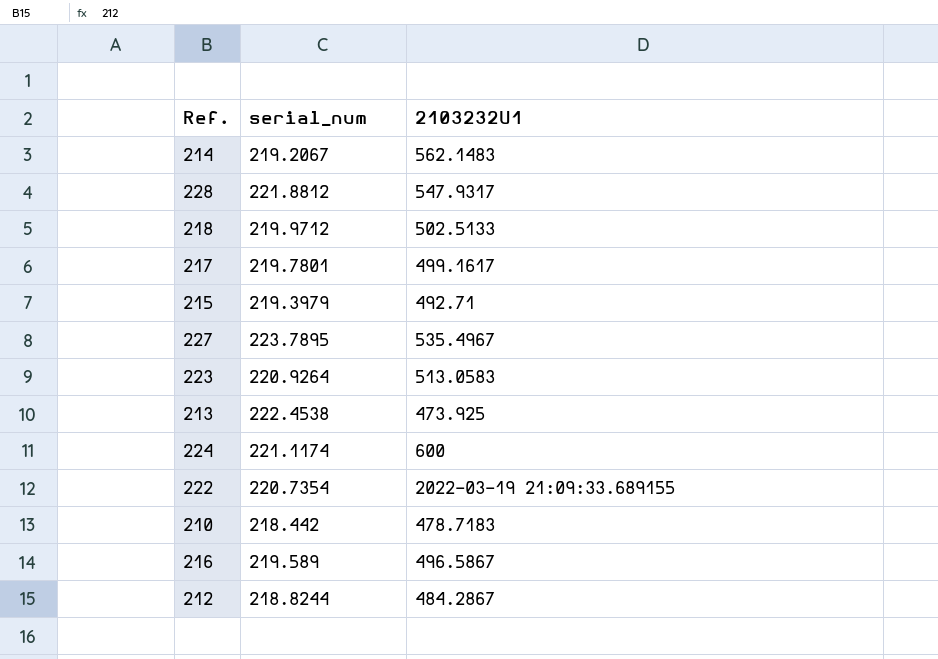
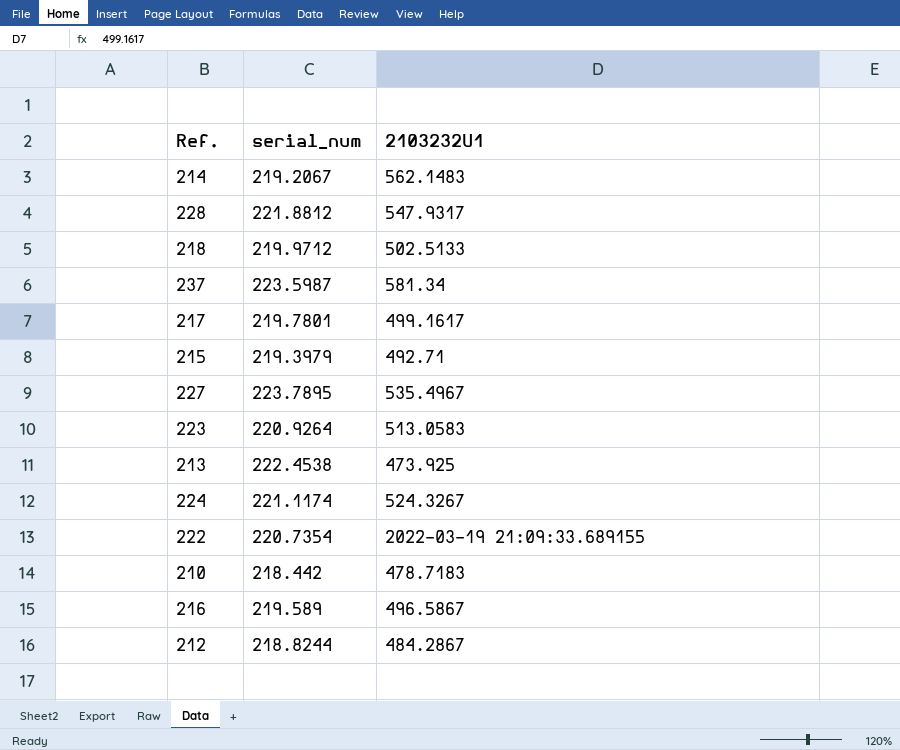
row 237: none -> 223.5987 | 581.34
224 | 2103232U1: 600 -> 524.3267

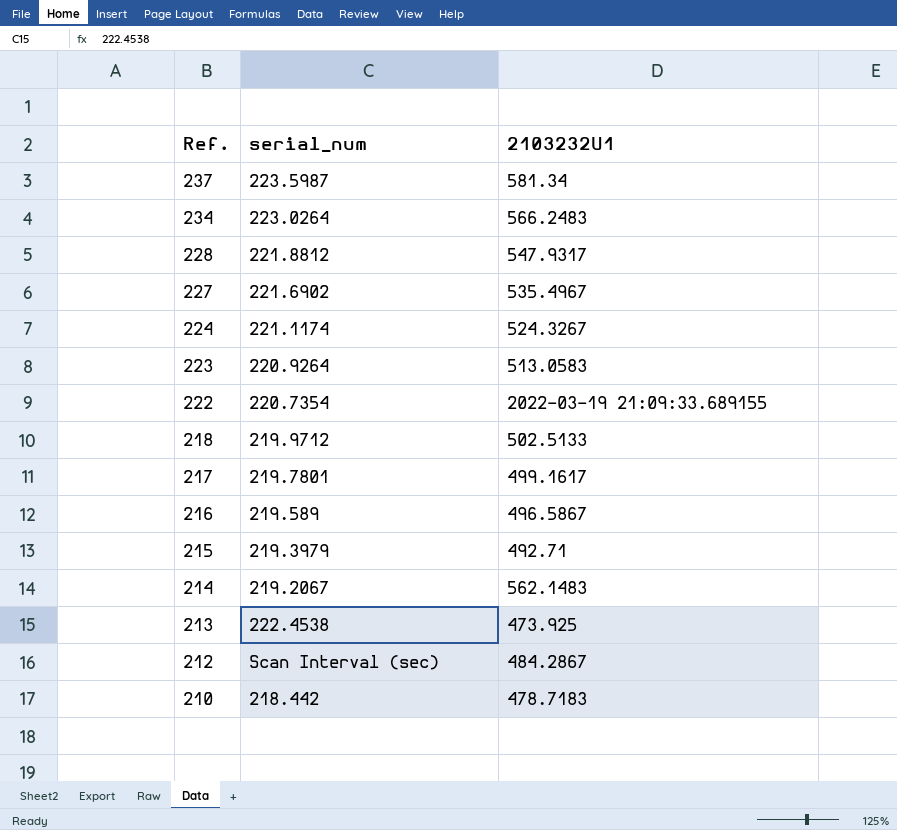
row order: none -> Ref. descending
row 234: none -> 223.0264 | 566.2483
227 | serial_num: 223.7895 -> 221.6902
212 | serial_num: 218.8244 -> Scan Interval (sec)

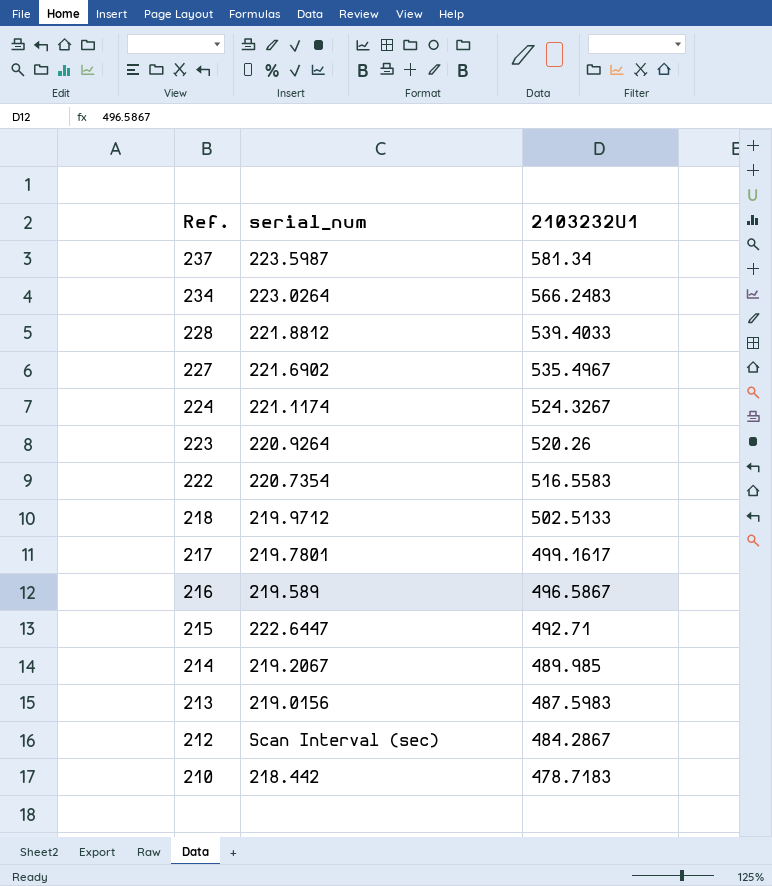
228 | 2103232U1: 547.9317 -> 539.4033
223 | 2103232U1: 513.0583 -> 520.26
222 | 2103232U1: 2022-03-19 21:09:33.689155 -> 516.5583
215 | serial_num: 219.3979 -> 222.6447
214 | 2103232U1: 562.1483 -> 489.985
213 | serial_num: 222.4538 -> 219.0156
213 | 2103232U1: 473.925 -> 487.5983

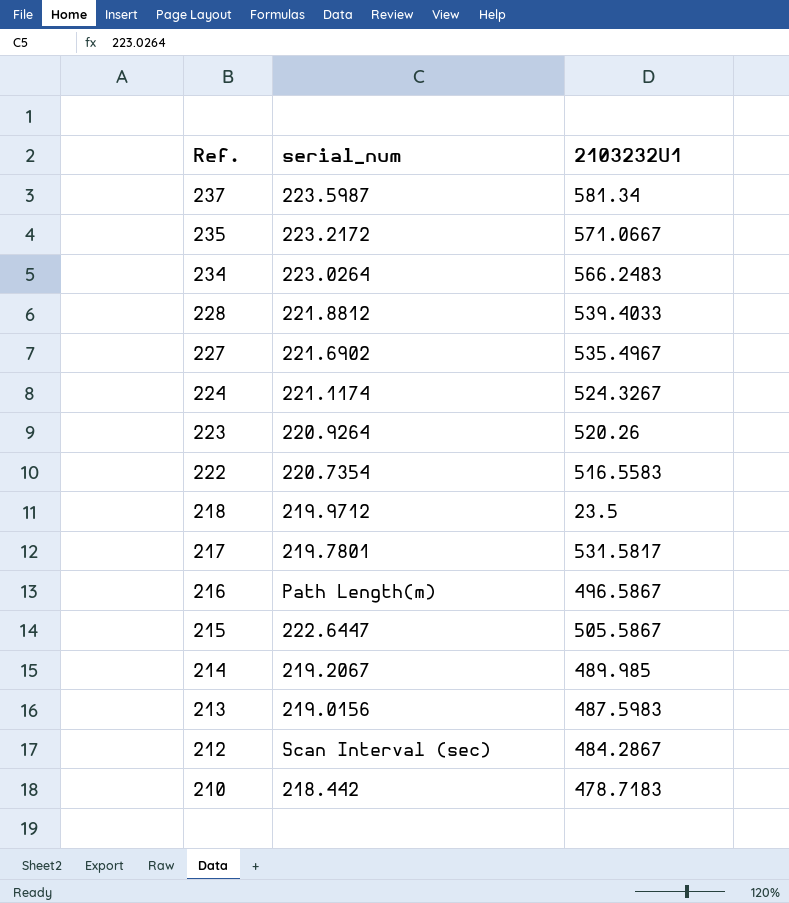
row 235: none -> 223.2172 | 571.0667
218 | 2103232U1: 502.5133 -> 23.5
217 | 2103232U1: 499.1617 -> 531.5817
216 | serial_num: 219.589 -> Path Length(m)
215 | 2103232U1: 492.71 -> 505.5867

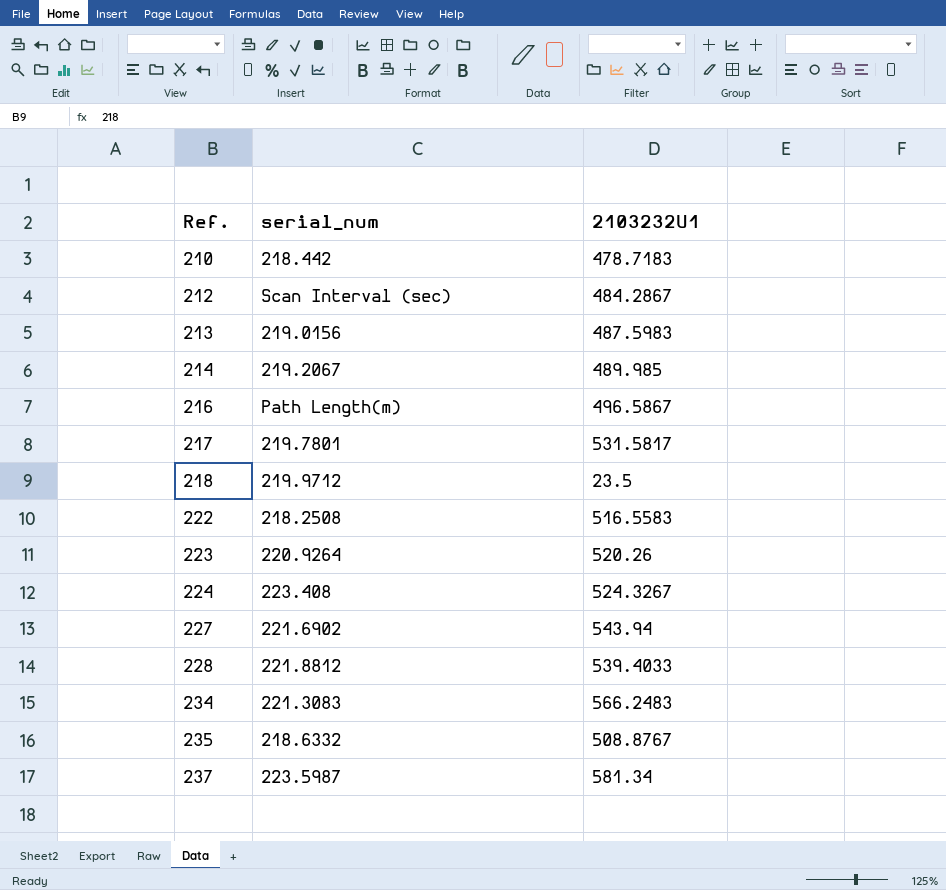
row order: Ref. descending -> Ref. ascending
row 215: 222.6447 | 505.5867 -> none
222 | serial_num: 220.7354 -> 218.2508
224 | serial_num: 221.1174 -> 223.408
227 | 2103232U1: 535.4967 -> 543.94
234 | serial_num: 223.0264 -> 221.3083
235 | serial_num: 223.2172 -> 218.6332
235 | 2103232U1: 571.0667 -> 508.8767

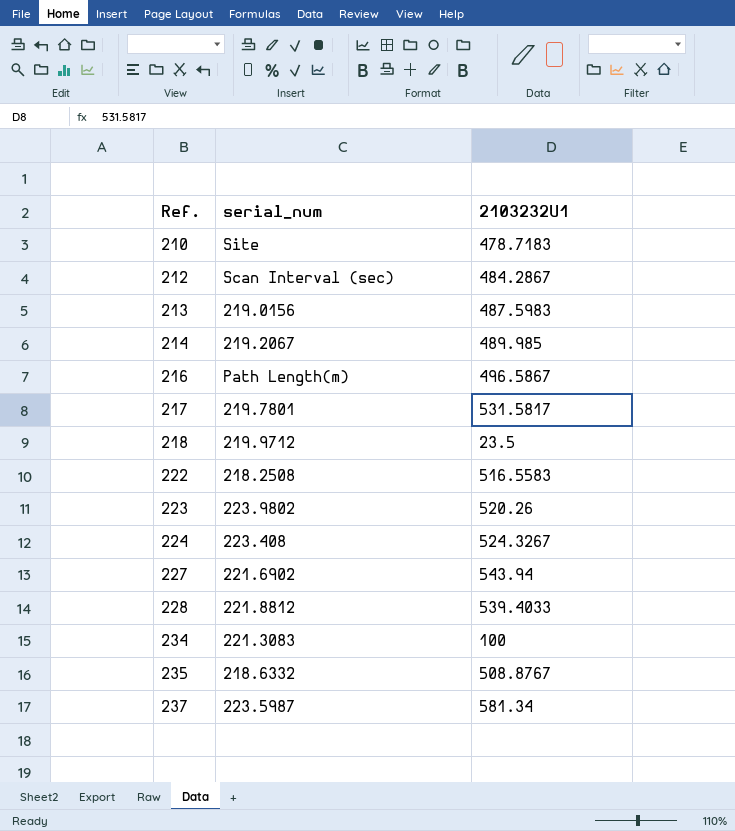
210 | serial_num: 218.442 -> Site
223 | serial_num: 220.9264 -> 223.9802
234 | 2103232U1: 566.2483 -> 100

